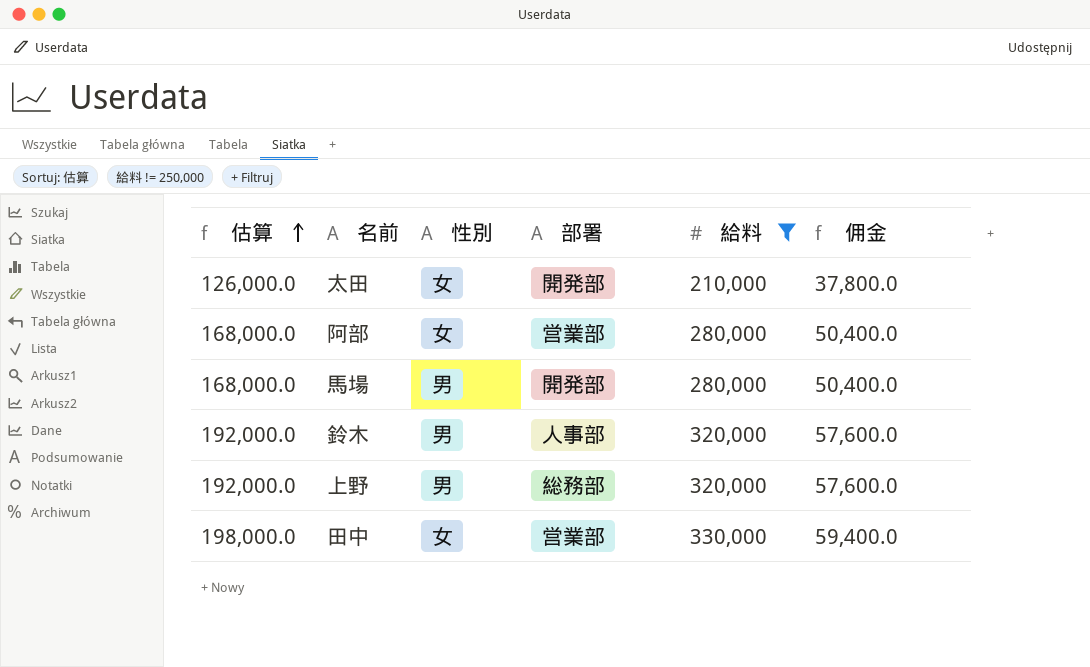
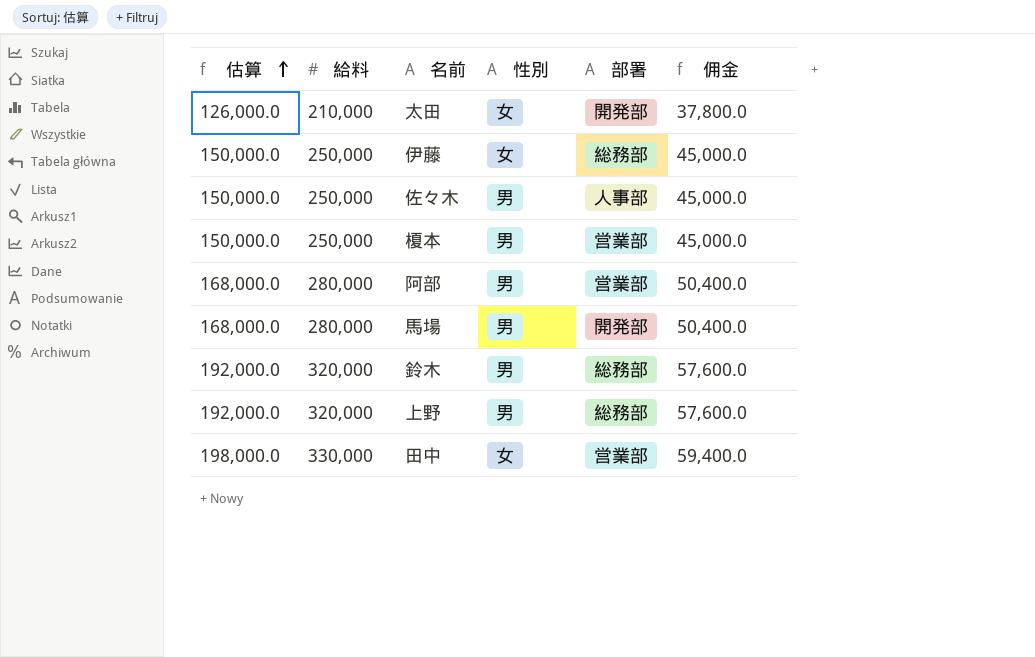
filter: 給料 != 250,000 -> none
column 給料 | position: 5 -> 2
阿部 | 性別: 女 -> 男
鈴木 | 部署: 人事部 -> 総務部

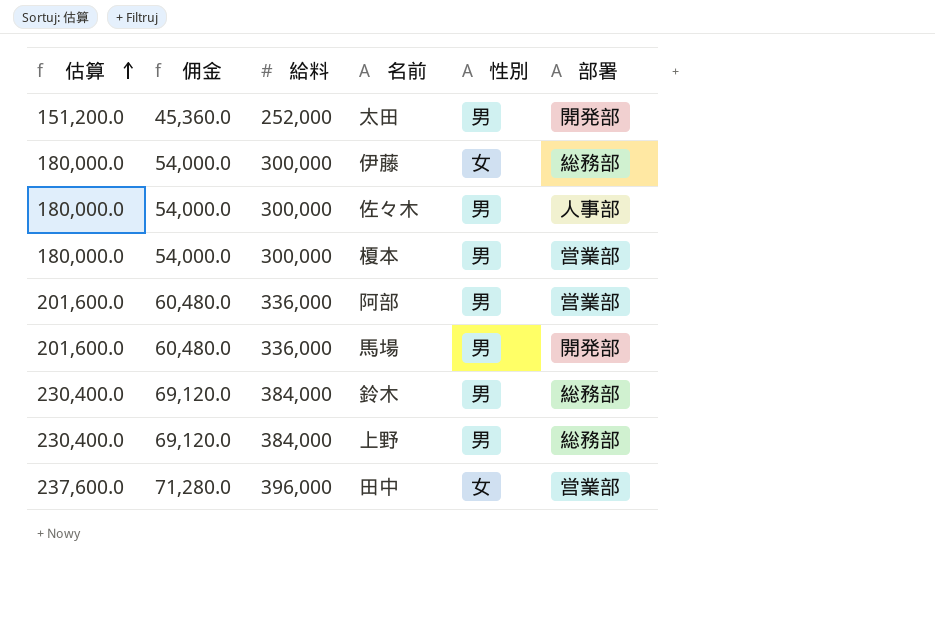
column 佣金 | position: 6 -> 2
太田 | 估算: 126,000.0 -> 151,200.0
太田 | 佣金: 37,800.0 -> 45,360.0
太田 | 給料: 210,000 -> 252,000
太田 | 性別: 女 -> 男
伊藤 | 估算: 150,000.0 -> 180,000.0
伊藤 | 佣金: 45,000.0 -> 54,000.0
伊藤 | 給料: 250,000 -> 300,000
佐々木 | 估算: 150,000.0 -> 180,000.0
佐々木 | 佣金: 45,000.0 -> 54,000.0
佐々木 | 給料: 250,000 -> 300,000
榎本 | 估算: 150,000.0 -> 180,000.0
榎本 | 佣金: 45,000.0 -> 54,000.0
榎本 | 給料: 250,000 -> 300,000
阿部 | 估算: 168,000.0 -> 201,600.0
阿部 | 佣金: 50,400.0 -> 60,480.0
阿部 | 給料: 280,000 -> 336,000
馬場 | 估算: 168,000.0 -> 201,600.0
馬場 | 佣金: 50,400.0 -> 60,480.0
馬場 | 給料: 280,000 -> 336,000
鈴木 | 估算: 192,000.0 -> 230,400.0
鈴木 | 佣金: 57,600.0 -> 69,120.0
鈴木 | 給料: 320,000 -> 384,000
上野 | 估算: 192,000.0 -> 230,400.0
上野 | 佣金: 57,600.0 -> 69,120.0
上野 | 給料: 320,000 -> 384,000
田中 | 估算: 198,000.0 -> 237,600.0
田中 | 佣金: 59,400.0 -> 71,280.0
田中 | 給料: 330,000 -> 396,000

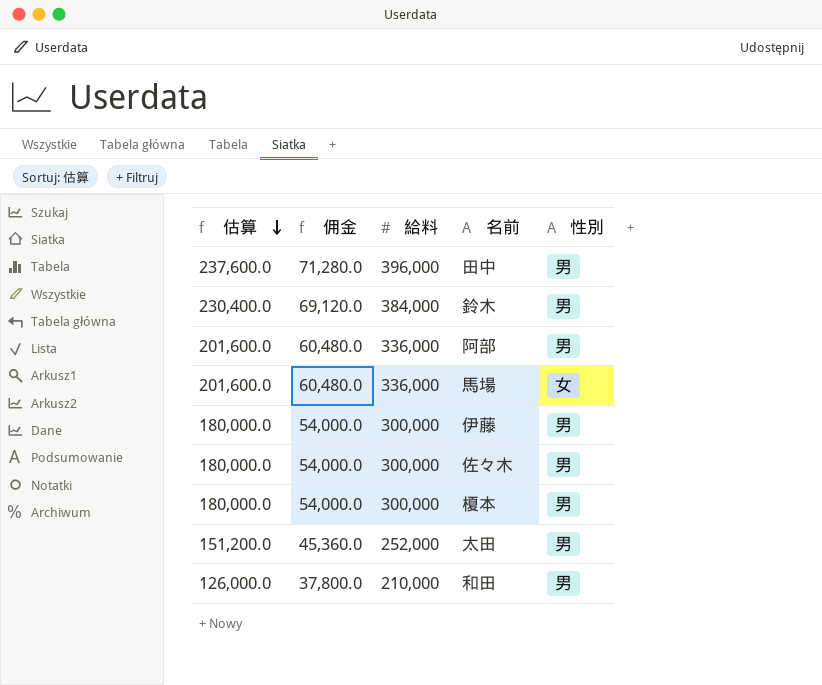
row order: 估算 ascending -> 估算 descending
column 部署 | position: 6 -> none
row 上野: 230,400.0 | 69,120.0 | 384,000 | 男 | 総務部 -> none
田中 | 性別: 女 -> 男
馬場 | 性別: 男 -> 女
伊藤 | 性別: 女 -> 男
row 和田: none -> 126,000.0 | 37,800.0 | 210,000 | 男

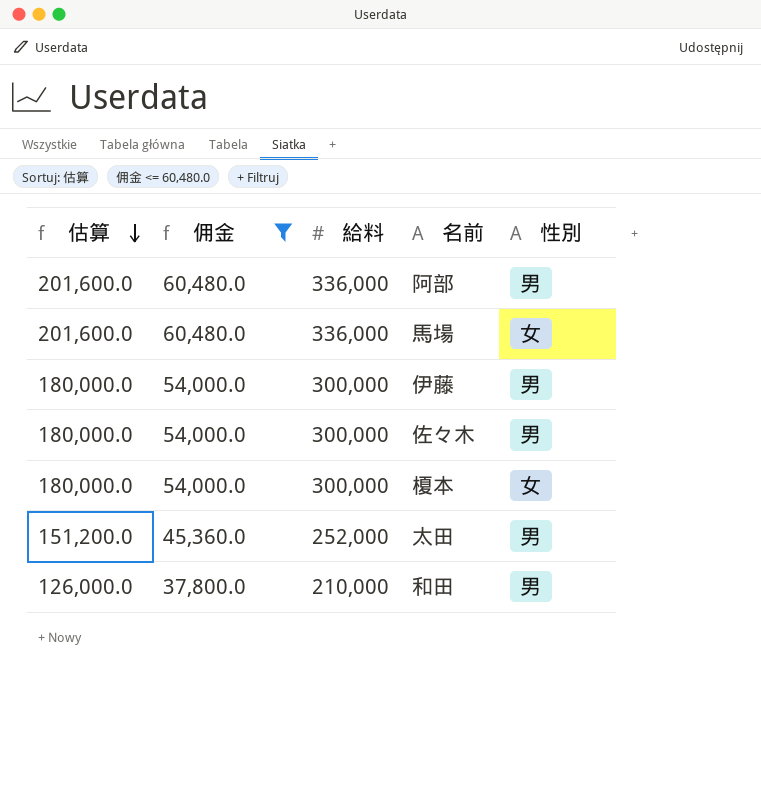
filter: none -> 佣金 <= 60,480.0
榎本 | 性別: 男 -> 女

